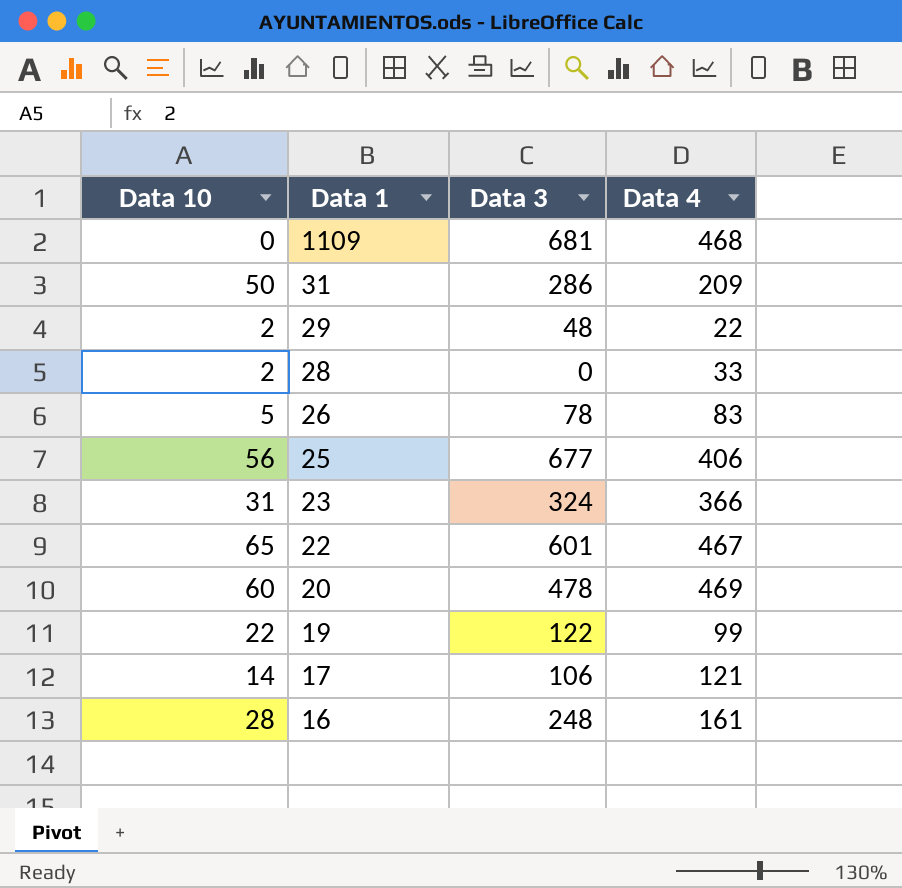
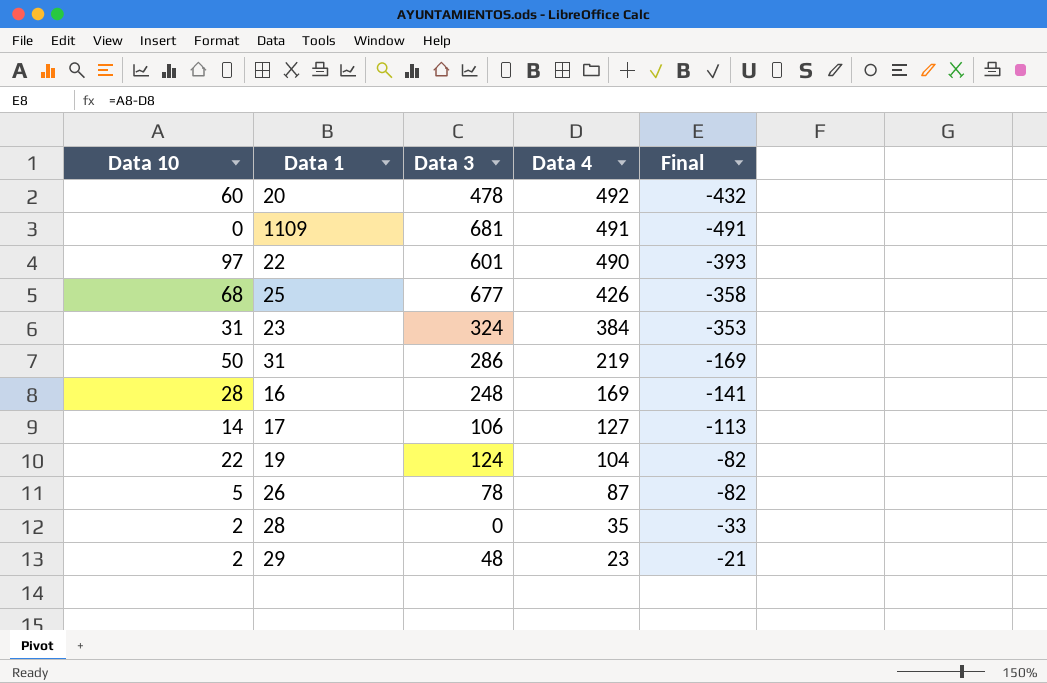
row order: Data 1 descending -> Data 4 descending
column Final | formula: none -> [Data 10] - [Data 4]
20 | Data 4: 469 -> 492
1109 | Data 4: 468 -> 491
22 | Data 10: 65 -> 97
22 | Data 4: 467 -> 490
25 | Data 10: 56 -> 68
25 | Data 4: 406 -> 426
23 | Data 4: 366 -> 384
31 | Data 4: 209 -> 219
16 | Data 4: 161 -> 169
17 | Data 4: 121 -> 127
19 | Data 3: 122 -> 124
19 | Data 4: 99 -> 104
26 | Data 4: 83 -> 87
28 | Data 4: 33 -> 35
29 | Data 4: 22 -> 23

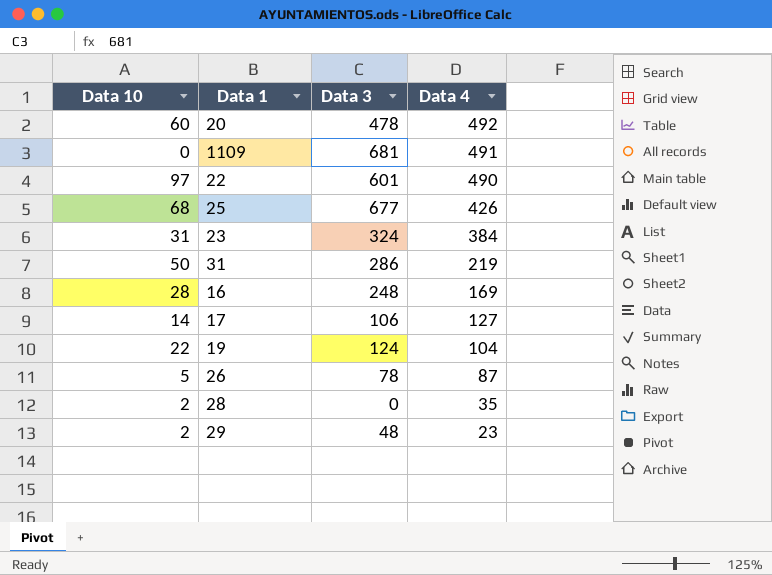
column Final | formula: [Data 10] - [Data 4] -> none

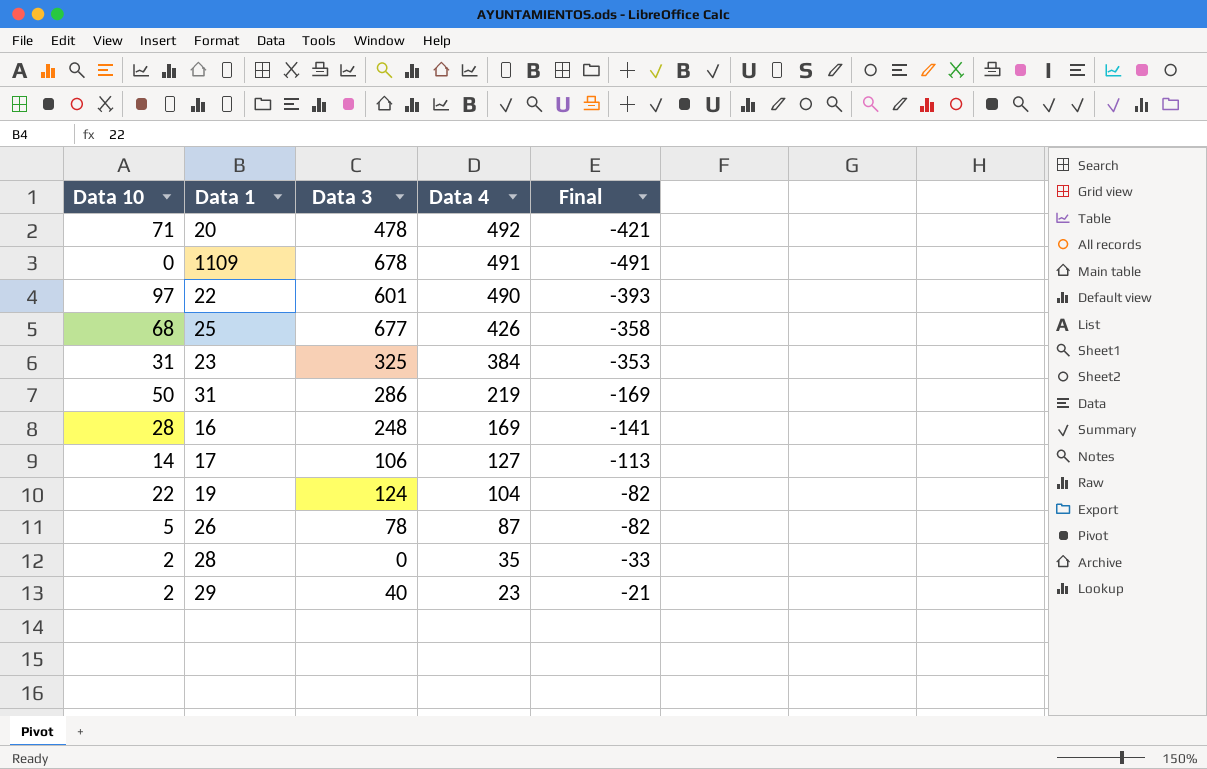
column Final | formula: none -> [Data 10] - [Data 4]
20 | Data 10: 60 -> 71
1109 | Data 3: 681 -> 678
23 | Data 3: 324 -> 325
29 | Data 3: 48 -> 40

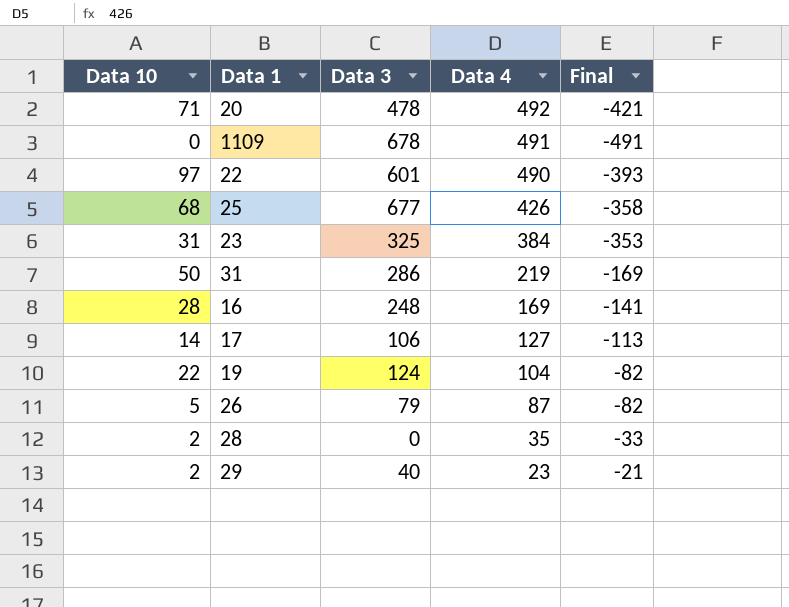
26 | Data 3: 78 -> 79

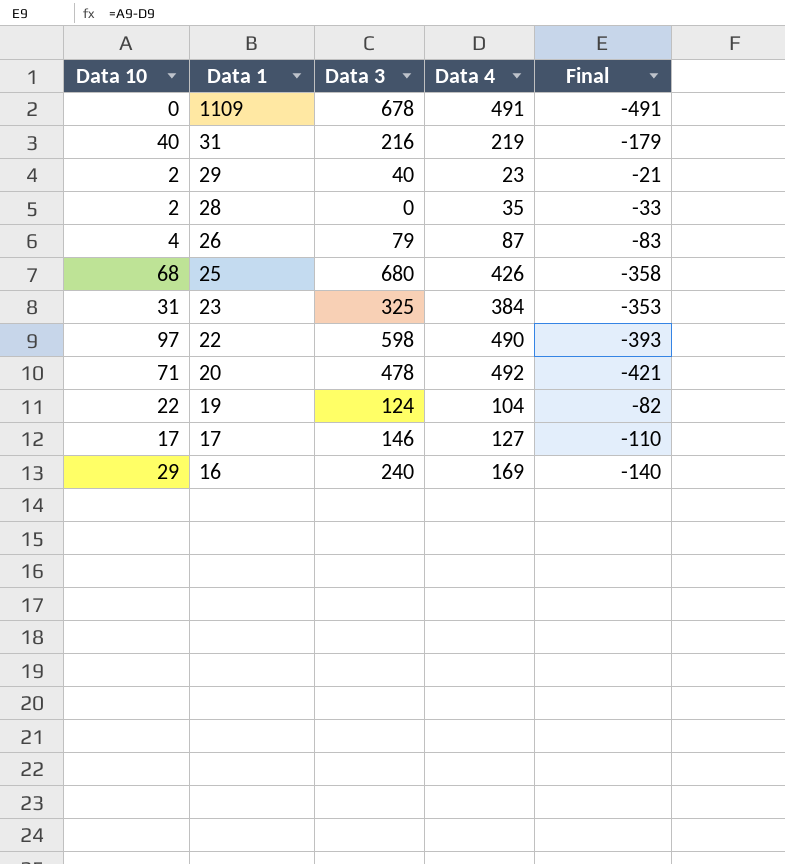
row order: Data 4 descending -> Data 1 descending
31 | Data 10: 50 -> 40
31 | Data 3: 286 -> 216
31 | Final: -169 -> -179
26 | Data 10: 5 -> 4
26 | Final: -82 -> -83
25 | Data 3: 677 -> 680
22 | Data 3: 601 -> 598
17 | Data 10: 14 -> 17
17 | Data 3: 106 -> 146
17 | Final: -113 -> -110
16 | Data 10: 28 -> 29
16 | Data 3: 248 -> 240
16 | Final: -141 -> -140

